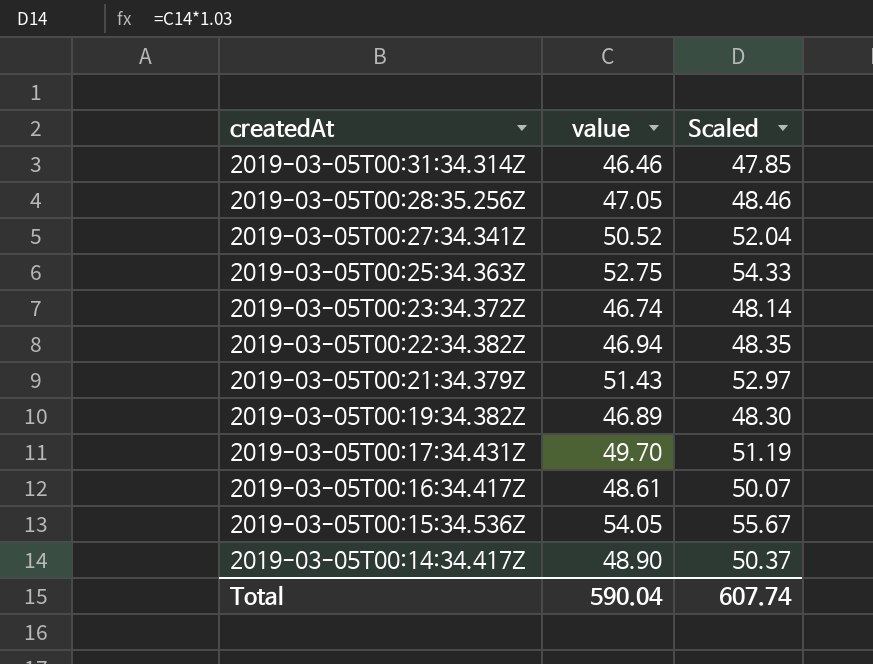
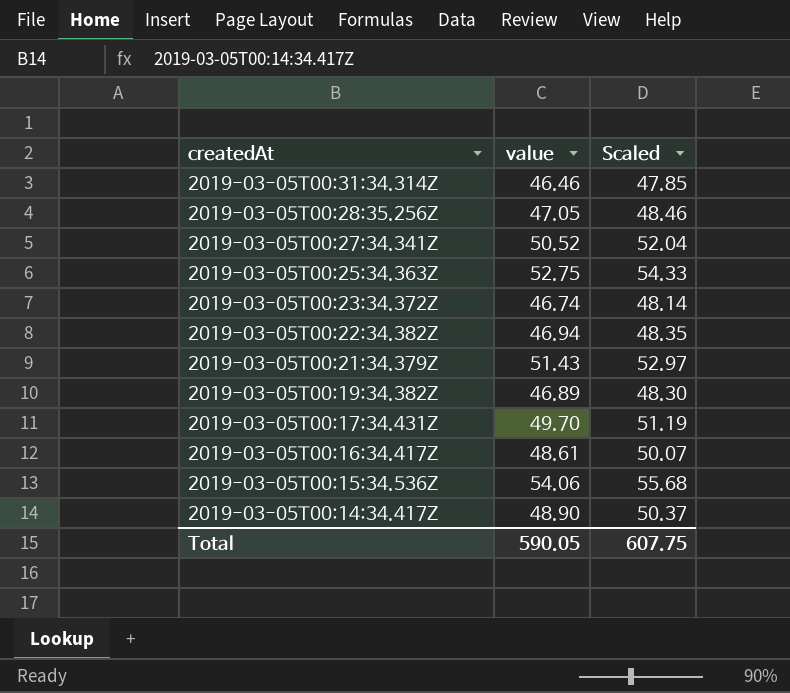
2019-03-05T00:15:34.536Z | value: 54.05 -> 54.06
2019-03-05T00:15:34.536Z | Scaled: 55.67 -> 55.68
Total | value: 590.04 -> 590.05
Total | Scaled: 607.74 -> 607.75

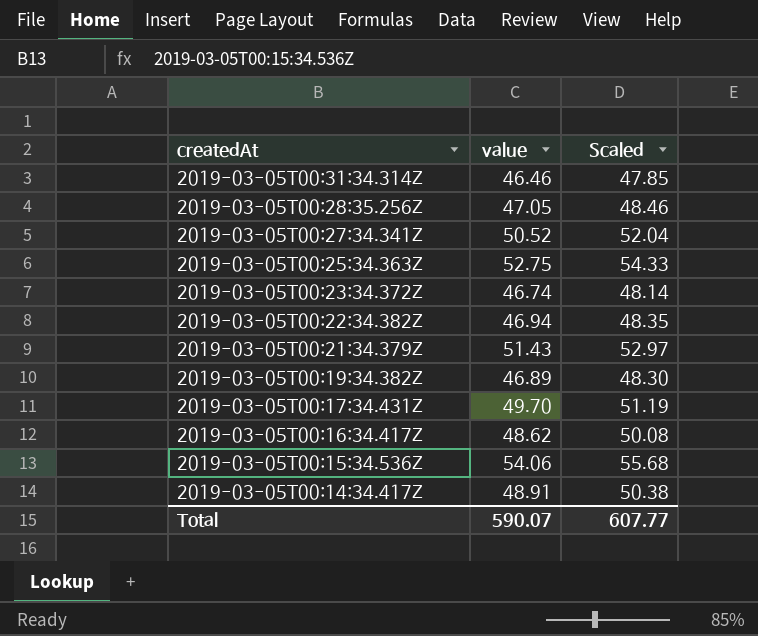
2019-03-05T00:16:34.417Z | value: 48.61 -> 48.62
2019-03-05T00:16:34.417Z | Scaled: 50.07 -> 50.08
2019-03-05T00:14:34.417Z | value: 48.90 -> 48.91
2019-03-05T00:14:34.417Z | Scaled: 50.37 -> 50.38
Total | value: 590.05 -> 590.07
Total | Scaled: 607.75 -> 607.77

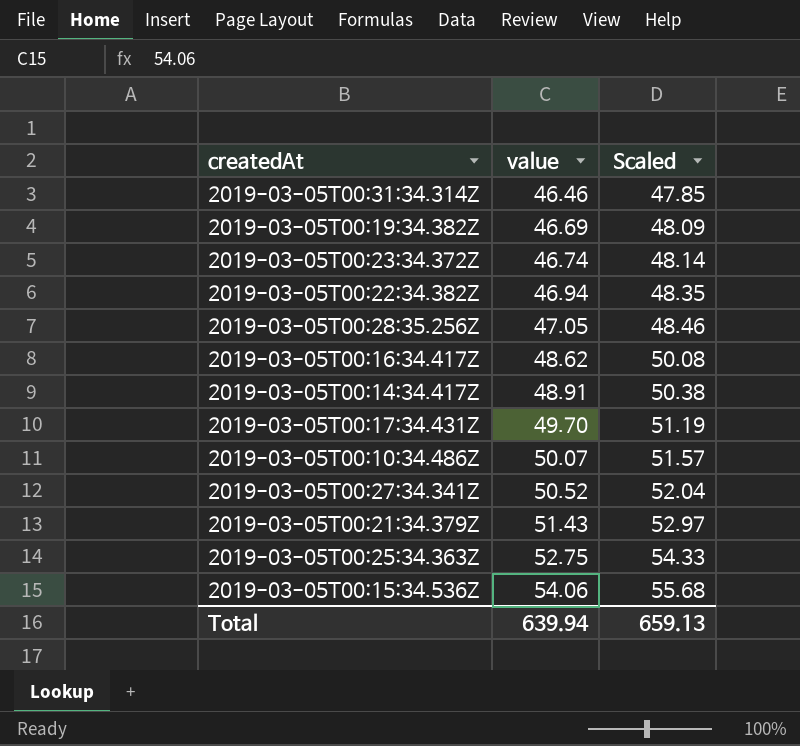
row order: createdAt descending -> value ascending
2019-03-05T00:19:34.382Z | value: 46.89 -> 46.69
2019-03-05T00:19:34.382Z | Scaled: 48.30 -> 48.09
row 2019-03-05T00:10:34.486Z: none -> 50.07 | 51.57
Total | value: 590.07 -> 639.94
Total | Scaled: 607.77 -> 659.13

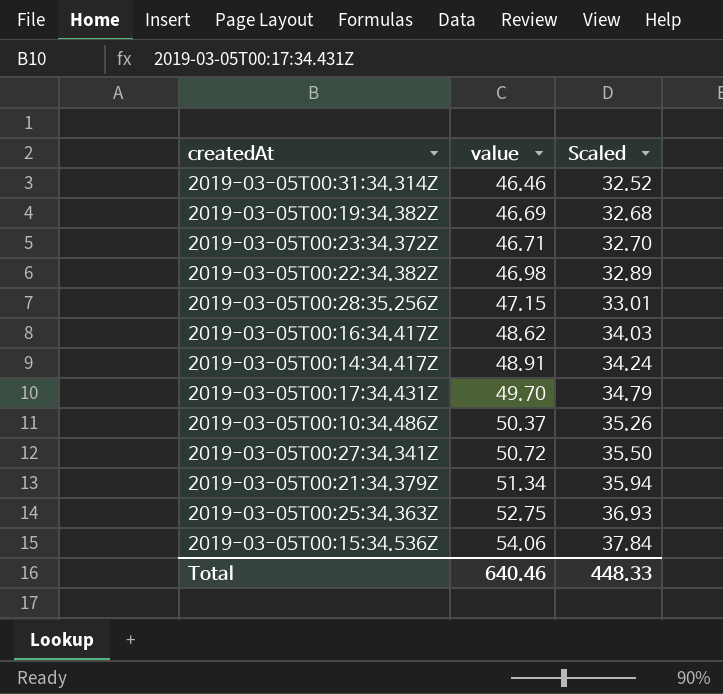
column Scaled | formula: [value] * 1.03 -> [value] * 0.7
2019-03-05T00:23:34.372Z | value: 46.74 -> 46.71
2019-03-05T00:22:34.382Z | value: 46.94 -> 46.98
2019-03-05T00:28:35.256Z | value: 47.05 -> 47.15
2019-03-05T00:10:34.486Z | value: 50.07 -> 50.37
2019-03-05T00:27:34.341Z | value: 50.52 -> 50.72
2019-03-05T00:21:34.379Z | value: 51.43 -> 51.34
Total | value: 639.94 -> 640.46
Total | Scaled: 659.13 -> 448.33

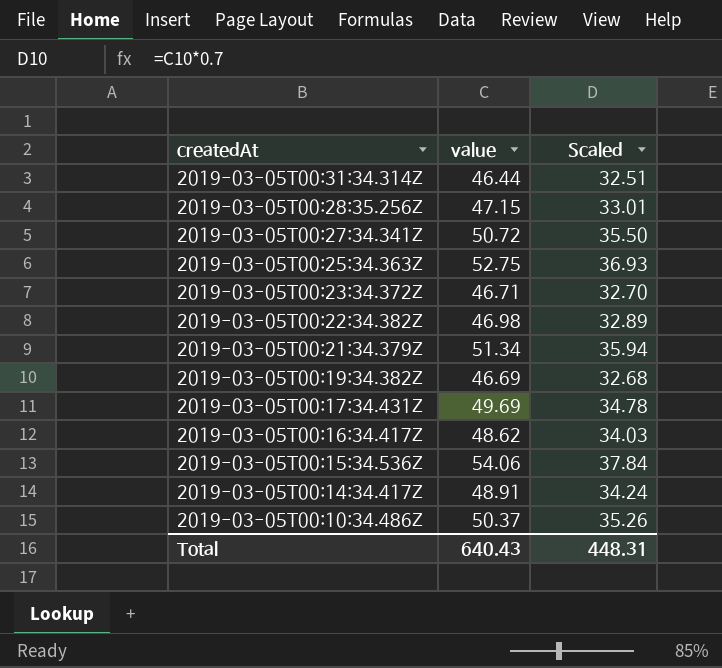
row order: value ascending -> createdAt descending
2019-03-05T00:31:34.314Z | value: 46.46 -> 46.44
2019-03-05T00:31:34.314Z | Scaled: 32.52 -> 32.51
2019-03-05T00:17:34.431Z | value: 49.70 -> 49.69
2019-03-05T00:17:34.431Z | Scaled: 34.79 -> 34.78
Total | value: 640.46 -> 640.43
Total | Scaled: 448.33 -> 448.31

